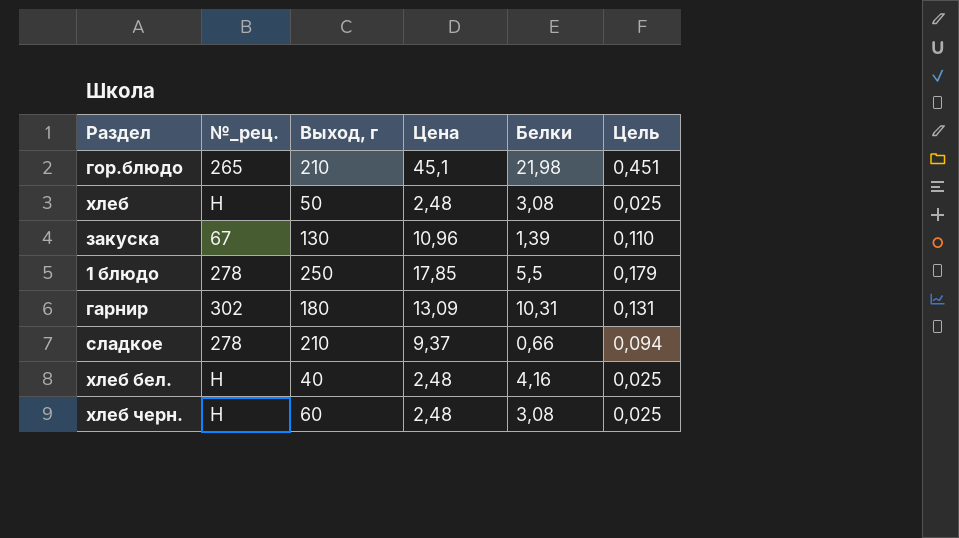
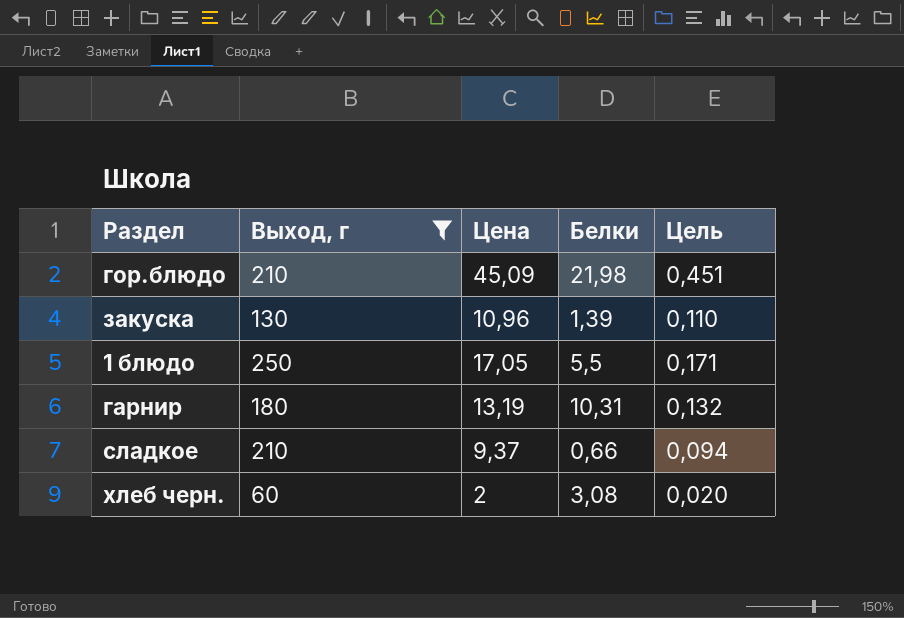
filter: none -> Выход, г >= 60
column №_рец. | position: 2 -> none
гор.блюдо | Цена: 45,1 -> 45,09
1 блюдо | Цена: 17,85 -> 17,05
1 блюдо | Цель: 0,179 -> 0,171
гарнир | Цена: 13,09 -> 13,19
гарнир | Цель: 0,131 -> 0,132
хлеб черн. | Цена: 2,48 -> 2
хлеб черн. | Цель: 0,025 -> 0,020

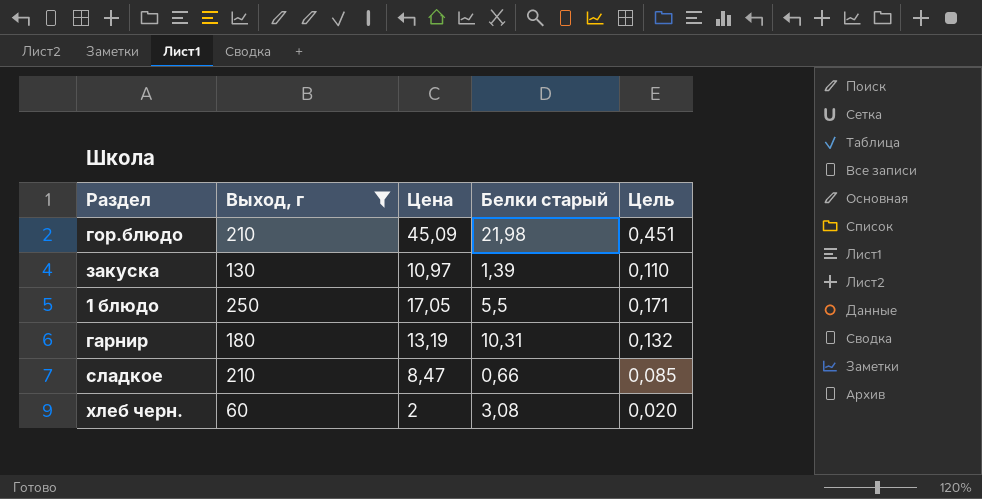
column name: Белки -> Белки старый
закуска | Цена: 10,96 -> 10,97
сладкое | Цена: 9,37 -> 8,47
сладкое | Цель: 0,094 -> 0,085

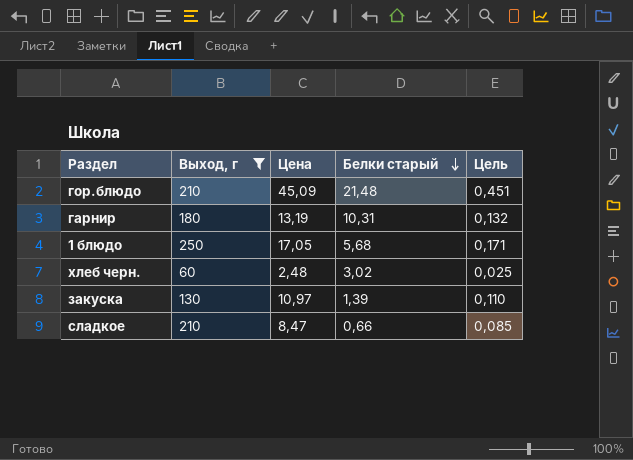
row order: none -> Белки старый descending
гор.блюдо | Белки старый: 21,98 -> 21,48
1 блюдо | Белки старый: 5,5 -> 5,68
хлеб черн. | Цена: 2 -> 2,48
хлеб черн. | Белки старый: 3,08 -> 3,02
хлеб черн. | Цель: 0,020 -> 0,025

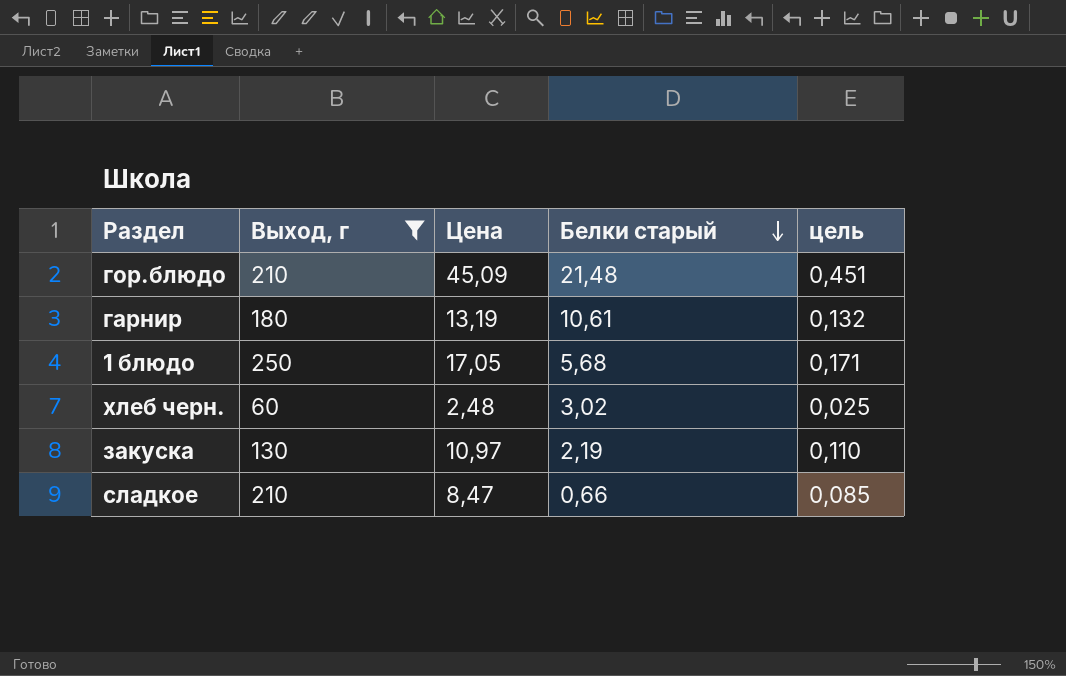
column name: Цель -> цель
гарнир | Белки старый: 10,31 -> 10,61
закуска | Белки старый: 1,39 -> 2,19

